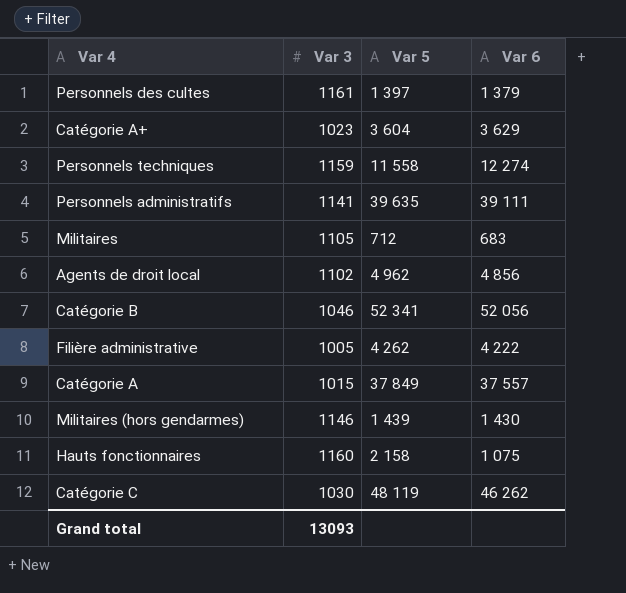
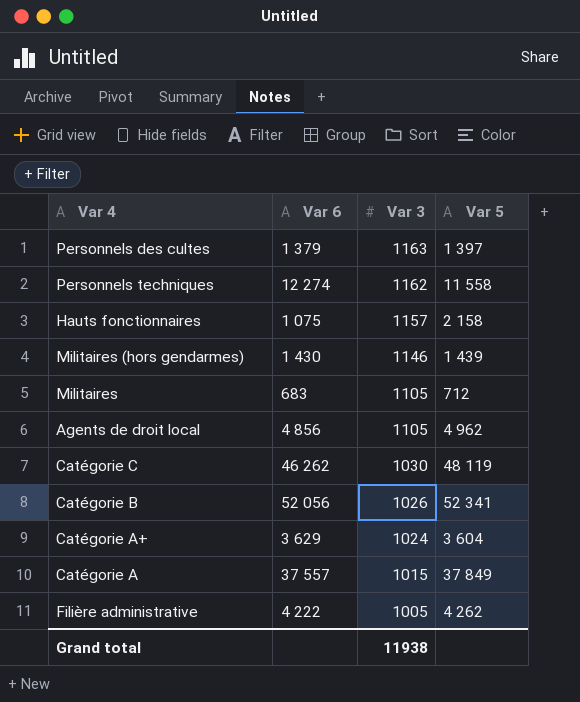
row order: none -> Var 3 descending
column Var 6 | position: 4 -> 2
row Personnels administratifs: 1141 | 39 635 | 39 111 -> none
Personnels des cultes | Var 3: 1161 -> 1163
Personnels techniques | Var 3: 1159 -> 1162
Hauts fonctionnaires | Var 3: 1160 -> 1157
Agents de droit local | Var 3: 1102 -> 1105
Catégorie B | Var 3: 1046 -> 1026
Catégorie A+ | Var 3: 1023 -> 1024
Grand total | Var 3: 13093 -> 11938

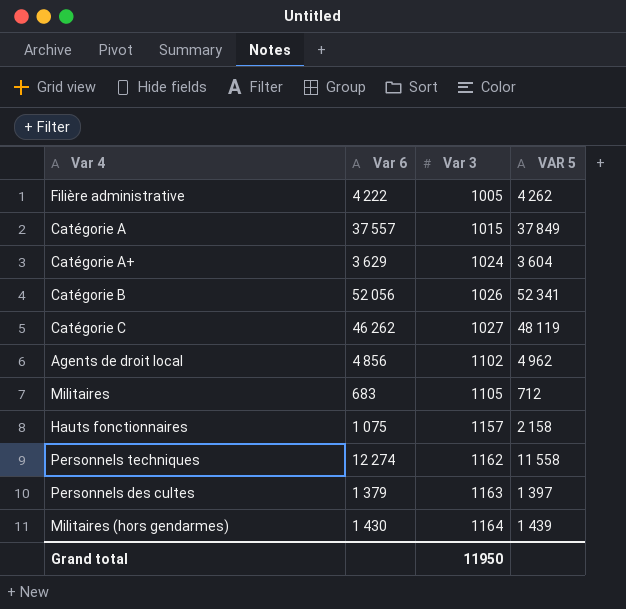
row order: Var 3 descending -> Var 3 ascending
column name: Var 5 -> VAR 5
Catégorie C | Var 3: 1030 -> 1027
Agents de droit local | Var 3: 1105 -> 1102
Militaires (hors gendarmes) | Var 3: 1146 -> 1164
Grand total | Var 3: 11938 -> 11950

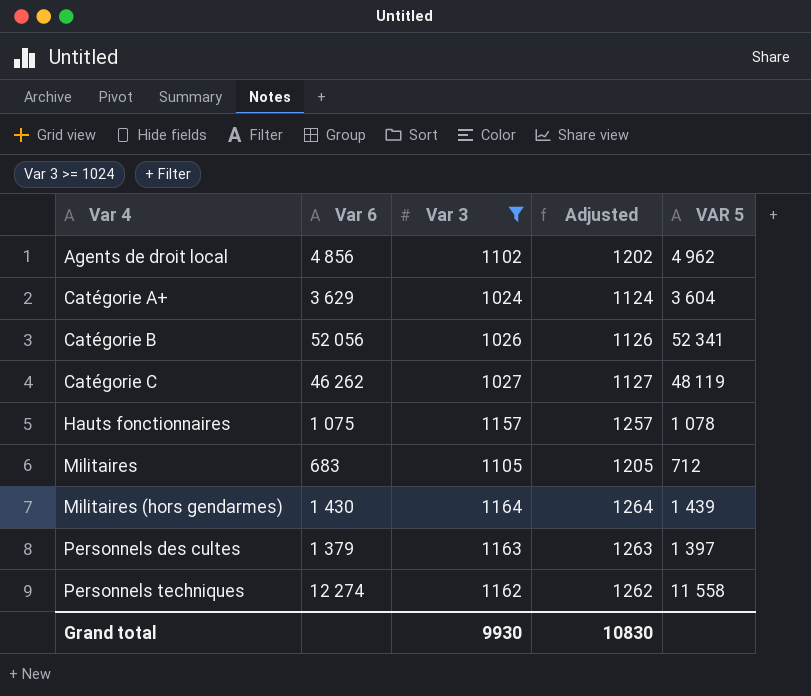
filter: none -> Var 3 >= 1024
row order: Var 3 ascending -> Var 4 ascending
column Adjusted | formula: none -> [Var 3] + 100
Hauts fonctionnaires | VAR 5: 2 158 -> 1 078
Grand total | Var 3: 11950 -> 9930

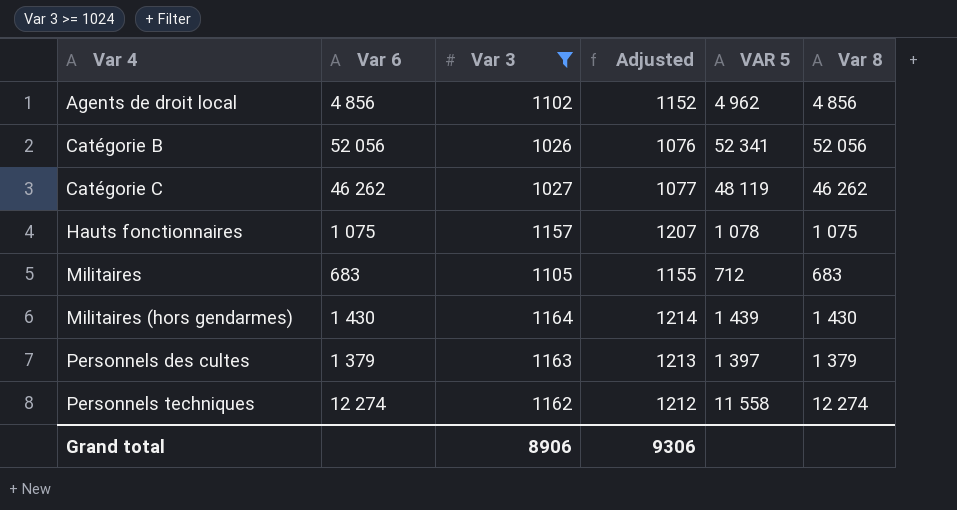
column Adjusted | formula: [Var 3] + 100 -> [Var 3] + 50
column Var 8 | position: none -> 6
row Catégorie A+: 3 629 | 1024 | 1124 | 3 604 -> none
Grand total | Var 3: 9930 -> 8906
Grand total | Adjusted: 10830 -> 9306

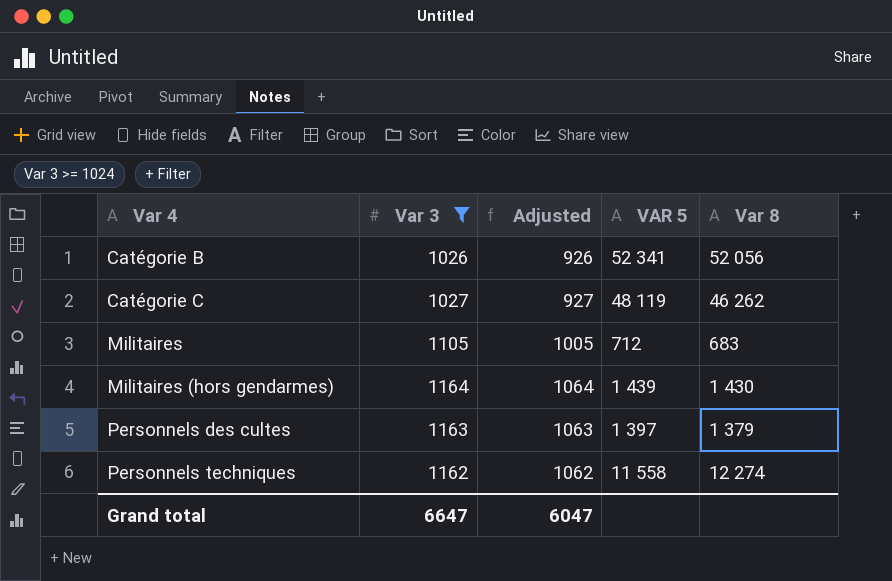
column Var 6 | position: 2 -> none
column Adjusted | formula: [Var 3] + 50 -> [Var 3] - 100
row Agents de droit local: 4 856 | 1102 | 1152 | 4 962 | 4 856 -> none
row Hauts fonctionnaires: 1 075 | 1157 | 1207 | 1 078 | 1 075 -> none
Grand total | Var 3: 8906 -> 6647
Grand total | Adjusted: 9306 -> 6047

